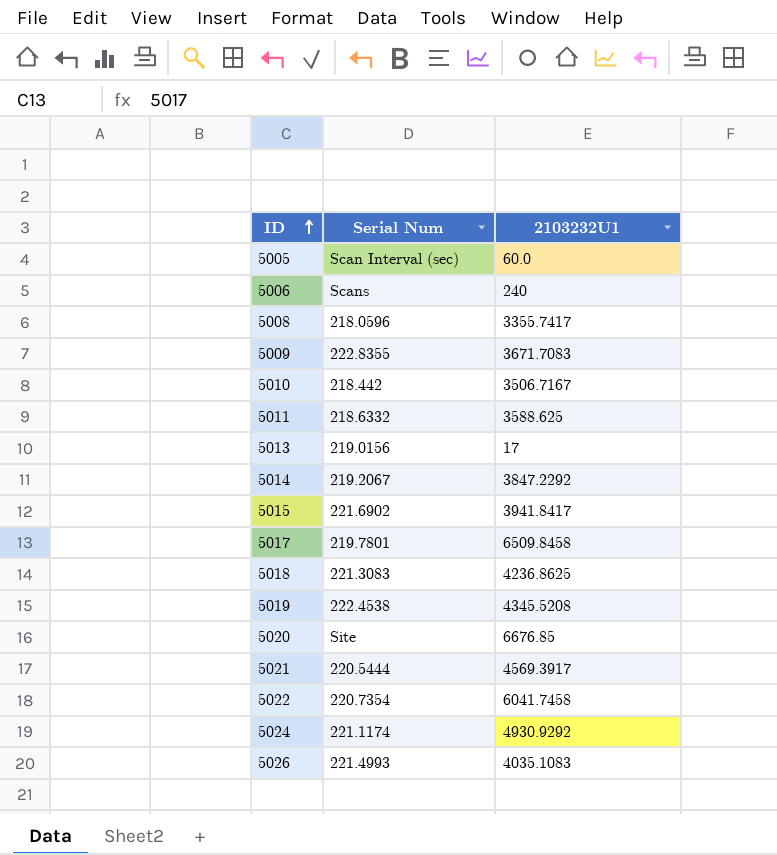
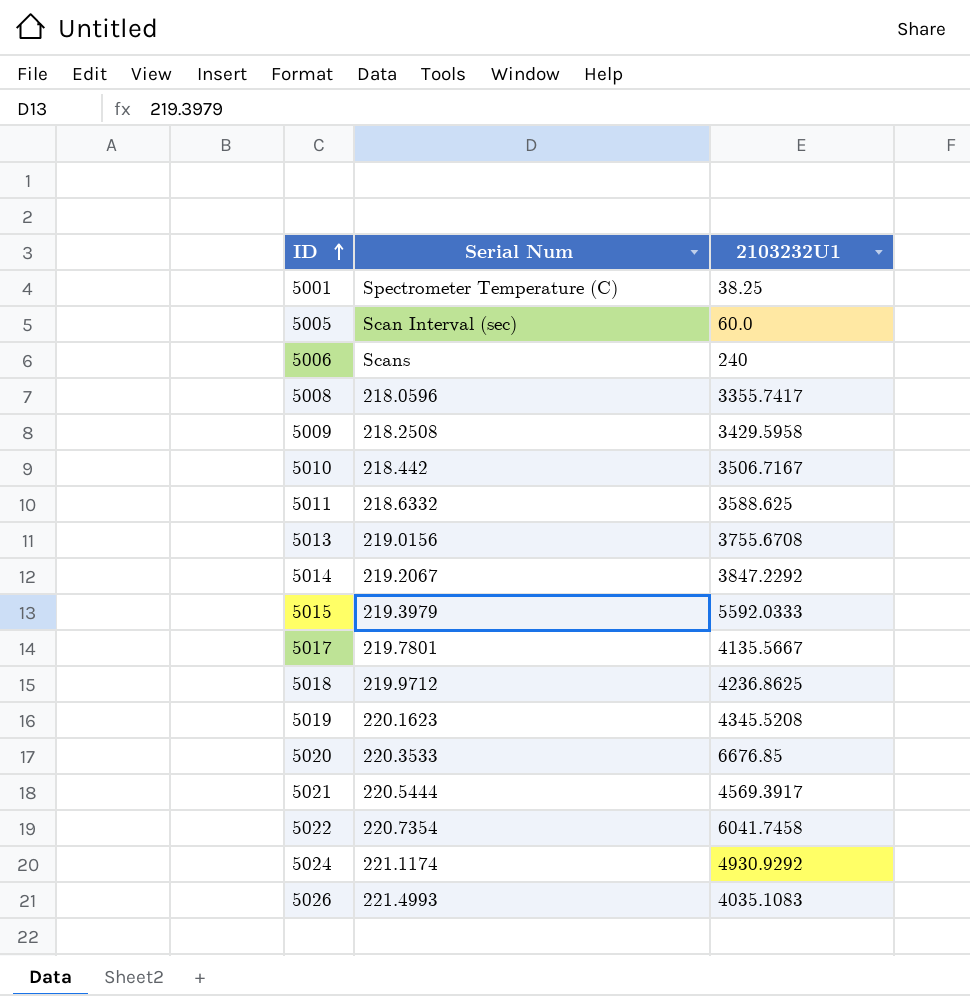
row 5001: none -> Spectrometer Temperature (C) | 38.25
5009 | Serial Num: 222.8355 -> 218.2508
5009 | 2103232U1: 3671.7083 -> 3429.5958
5013 | 2103232U1: 17 -> 3755.6708
5015 | Serial Num: 221.6902 -> 219.3979
5015 | 2103232U1: 3941.8417 -> 5592.0333
5017 | 2103232U1: 6509.8458 -> 4135.5667
5018 | Serial Num: 221.3083 -> 219.9712
5019 | Serial Num: 222.4538 -> 220.1623
5020 | Serial Num: Site -> 220.3533

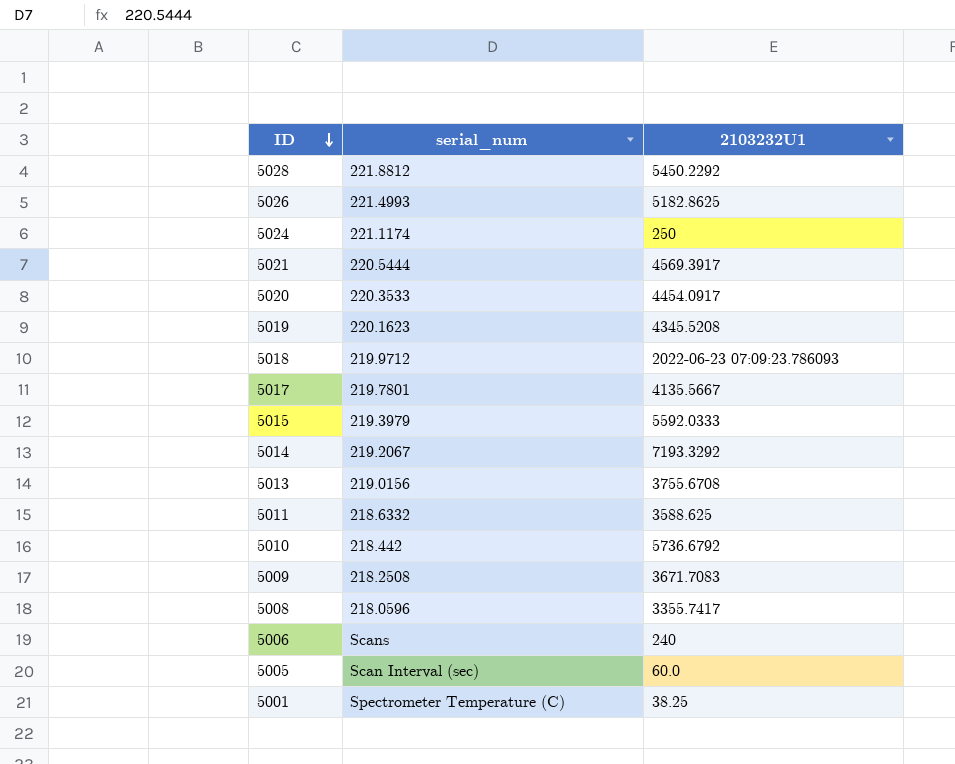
row order: ID ascending -> ID descending
column name: Serial Num -> serial_num
row 5022: 220.7354 | 6041.7458 -> none
row 5028: none -> 221.8812 | 5450.2292
5026 | 2103232U1: 4035.1083 -> 5182.8625
5024 | 2103232U1: 4930.9292 -> 250
5020 | 2103232U1: 6676.85 -> 4454.0917
5018 | 2103232U1: 4236.8625 -> 2022-06-23 07:09:23.786093
5014 | 2103232U1: 3847.2292 -> 7193.3292
5010 | 2103232U1: 3506.7167 -> 5736.6792
5009 | 2103232U1: 3429.5958 -> 3671.7083

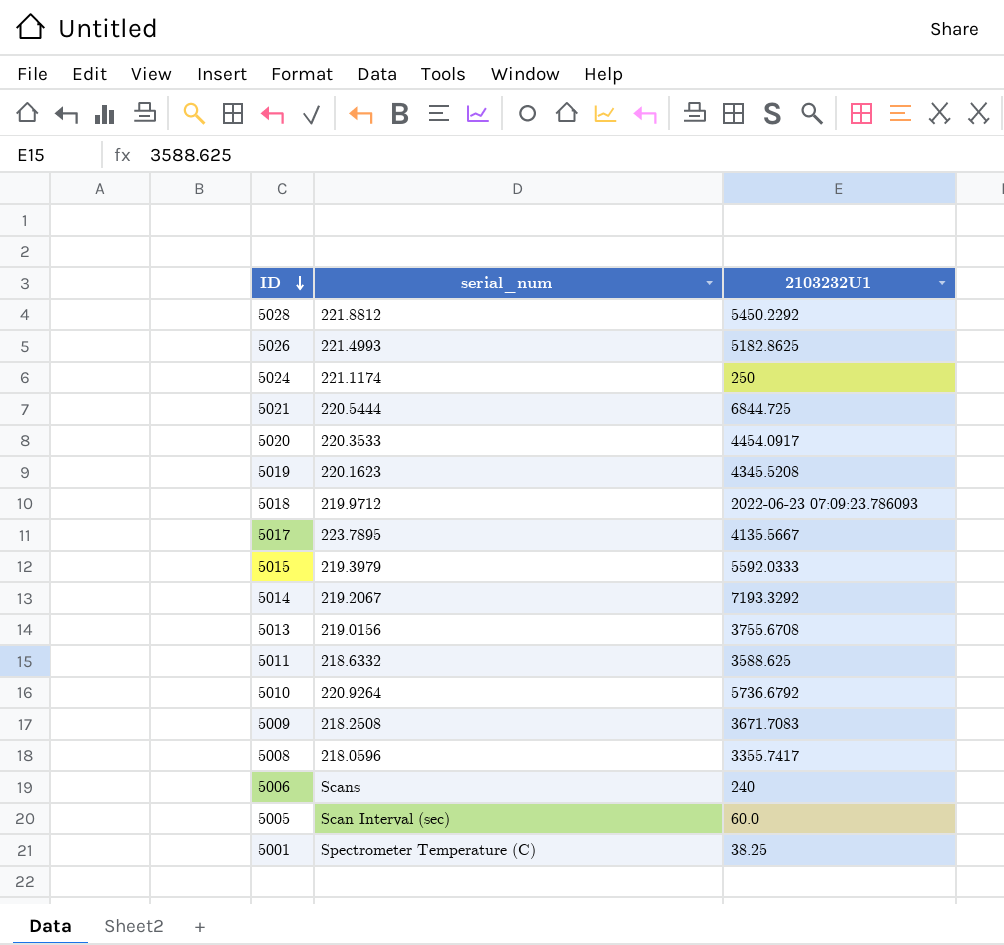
5021 | 2103232U1: 4569.3917 -> 6844.725
5017 | serial_num: 219.7801 -> 223.7895
5010 | serial_num: 218.442 -> 220.9264

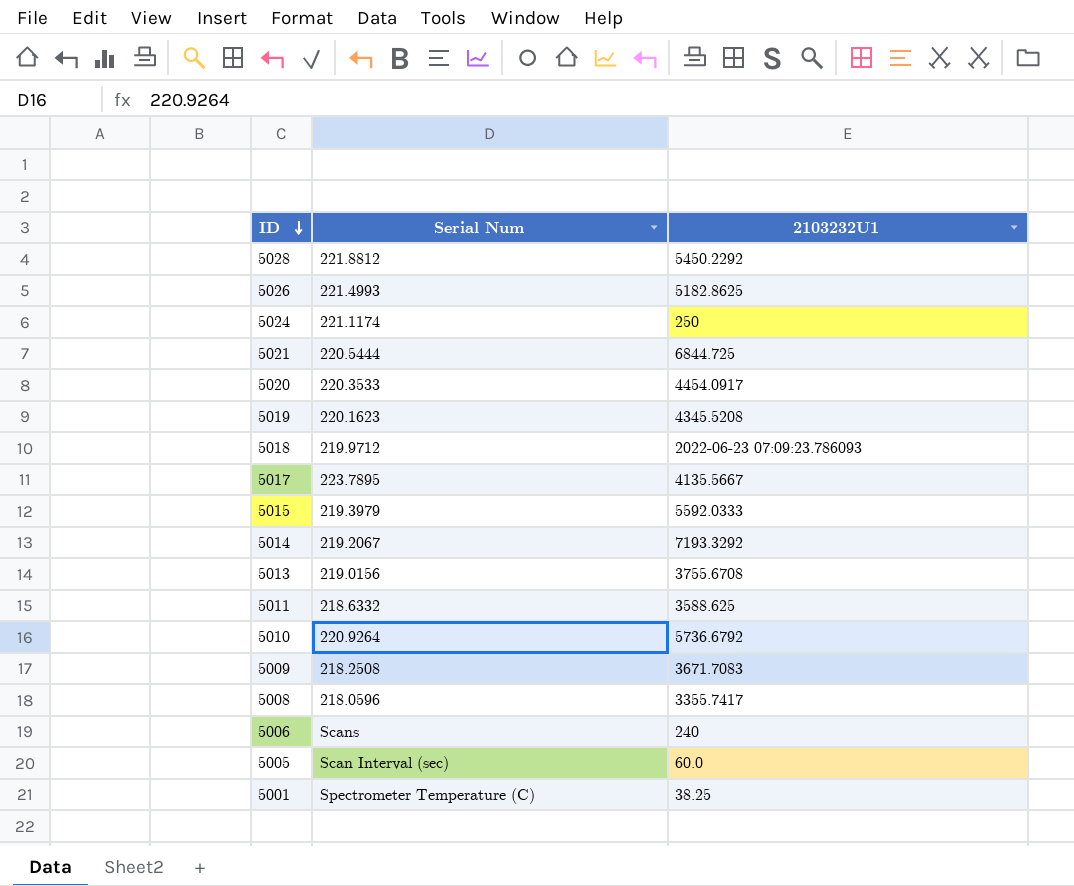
column name: serial_num -> Serial Num

